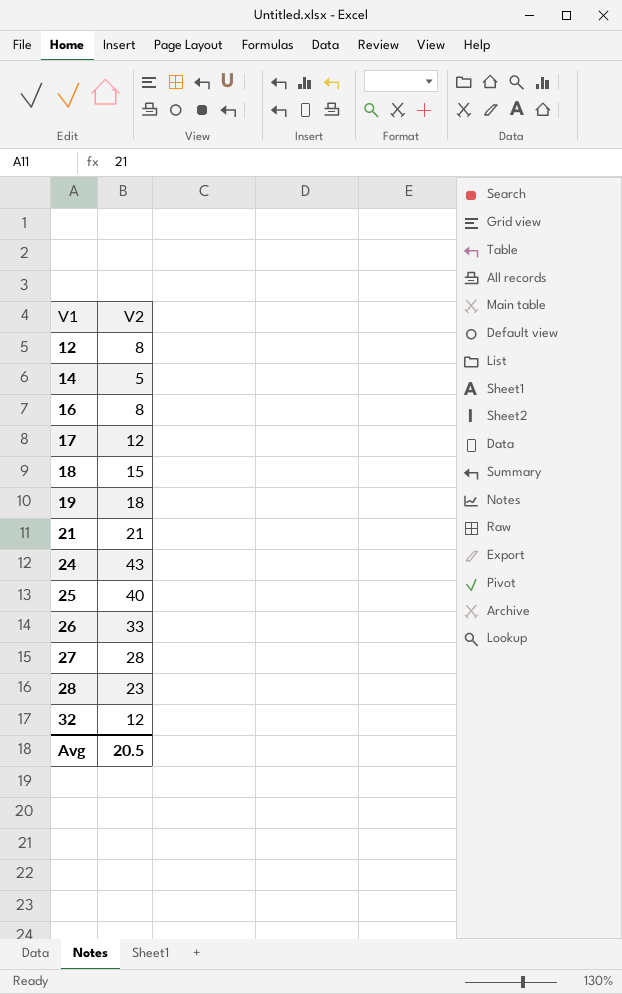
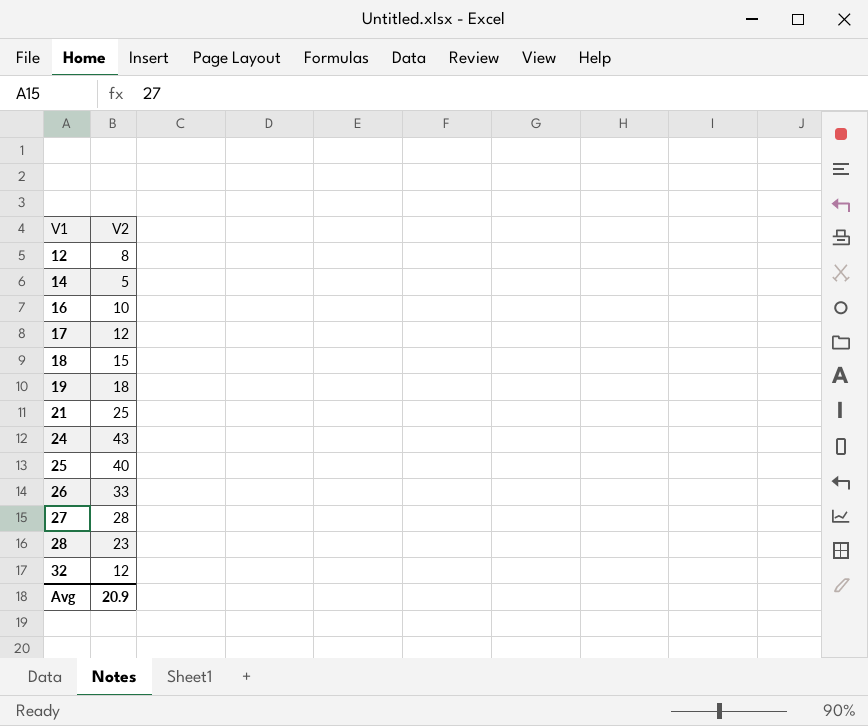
16 | V2: 8 -> 10
21 | V2: 21 -> 25
Avg | V2: 20.5 -> 20.9

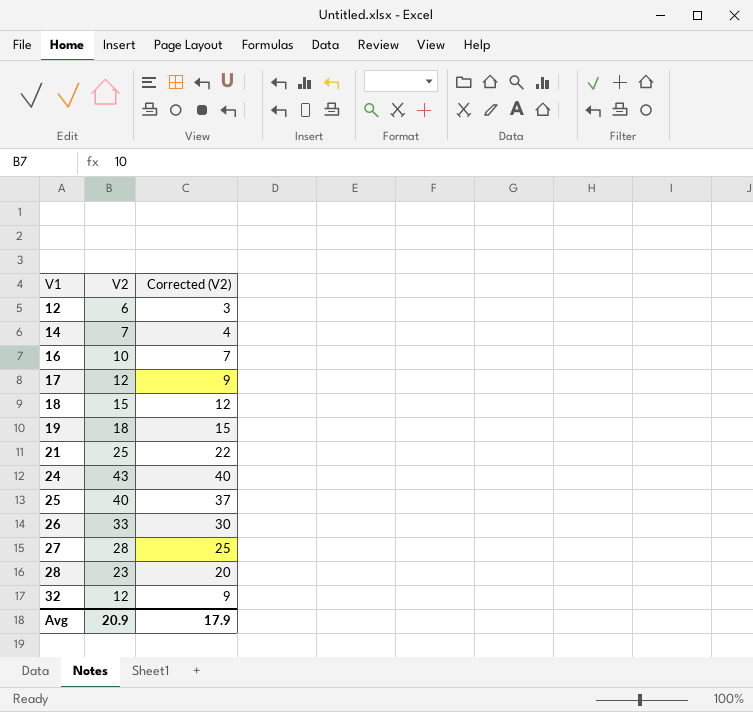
column Corrected (V2) | formula: none -> [V2] - 3
12 | V2: 8 -> 6
14 | V2: 5 -> 7

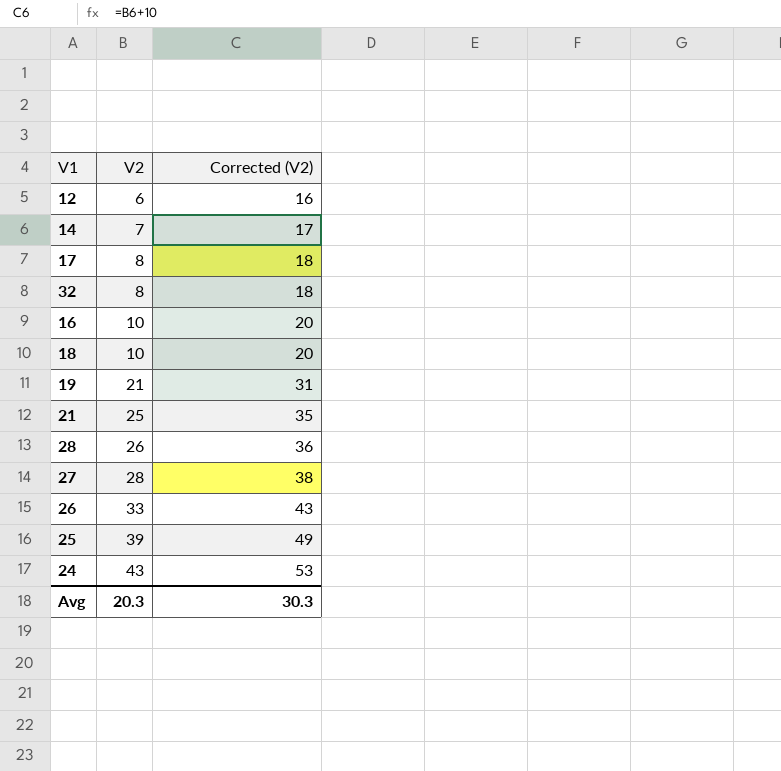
row order: V1 ascending -> V2 ascending
column Corrected (V2) | formula: [V2] - 3 -> [V2] + 10
17 | V2: 12 -> 8
32 | V2: 12 -> 8
18 | V2: 15 -> 10
19 | V2: 18 -> 21
28 | V2: 23 -> 26
25 | V2: 40 -> 39
Avg | V2: 20.9 -> 20.3
Avg | Corrected (V2): 17.9 -> 30.3

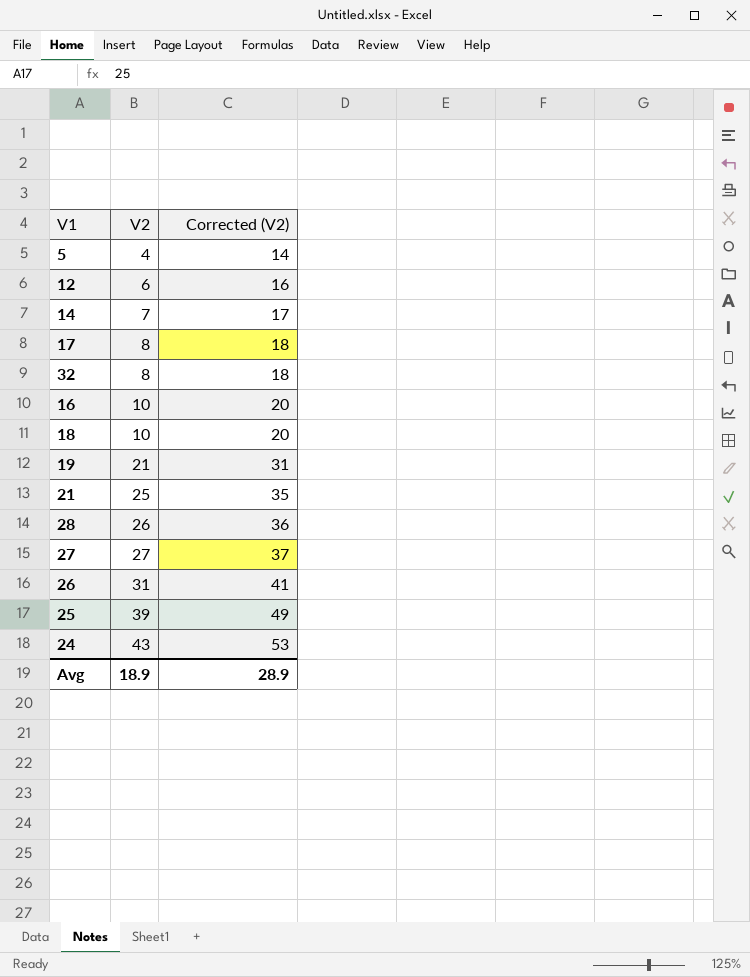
row 5: none -> 4 | 14
27 | V2: 28 -> 27
27 | Corrected (V2): 38 -> 37
26 | V2: 33 -> 31
26 | Corrected (V2): 43 -> 41
Avg | V2: 20.3 -> 18.9
Avg | Corrected (V2): 30.3 -> 28.9

